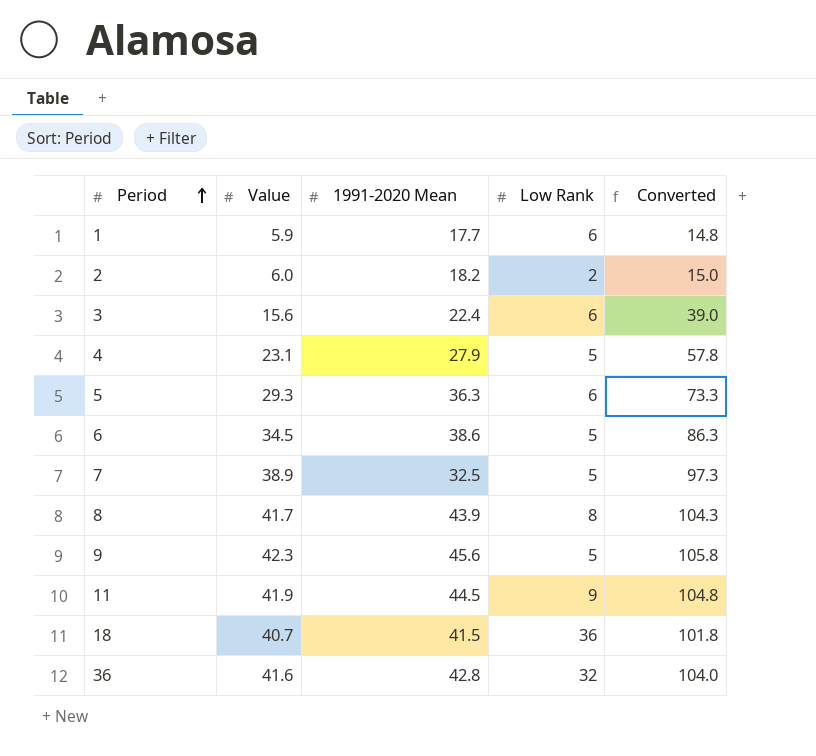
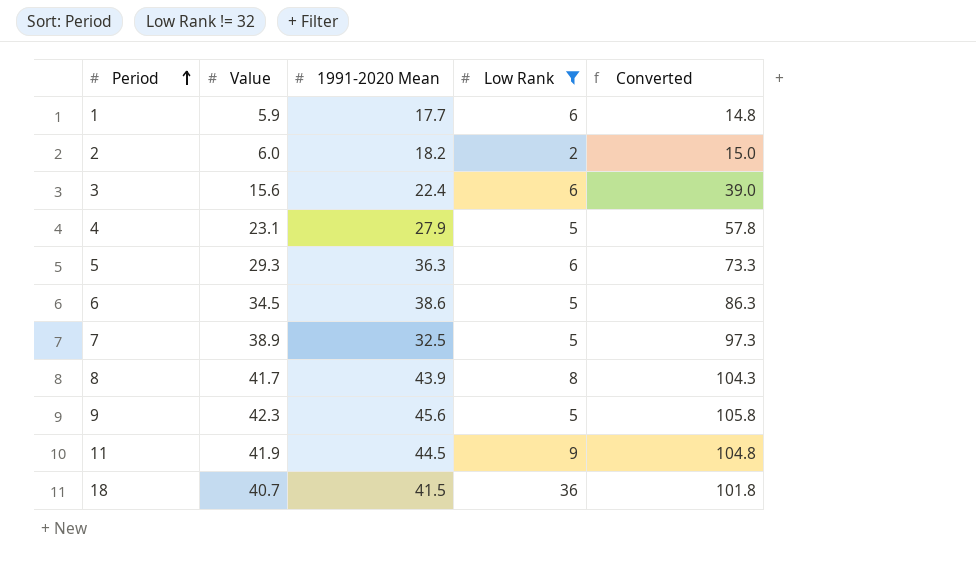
filter: none -> Low Rank != 32

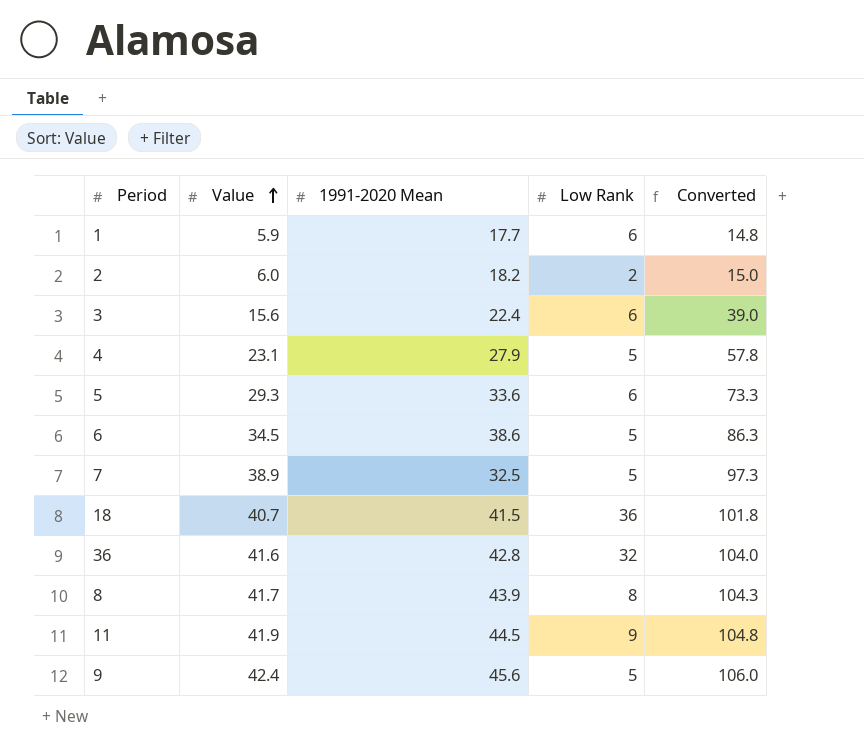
filter: Low Rank != 32 -> none
row order: Period ascending -> Value ascending
5 | 1991-2020 Mean: 36.3 -> 33.6
9 | Value: 42.3 -> 42.4
9 | Converted: 105.8 -> 106.0

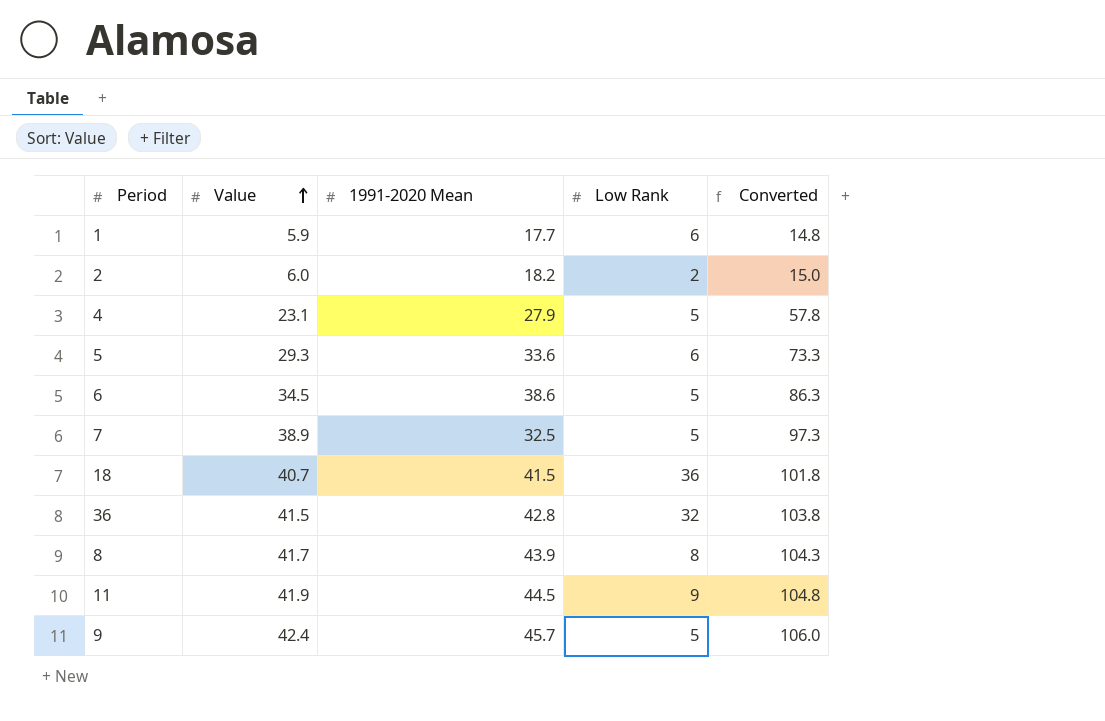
row 3: 15.6 | 22.4 | 6 | 39.0 -> none
36 | Value: 41.6 -> 41.5
36 | Converted: 104.0 -> 103.8
9 | 1991-2020 Mean: 45.6 -> 45.7

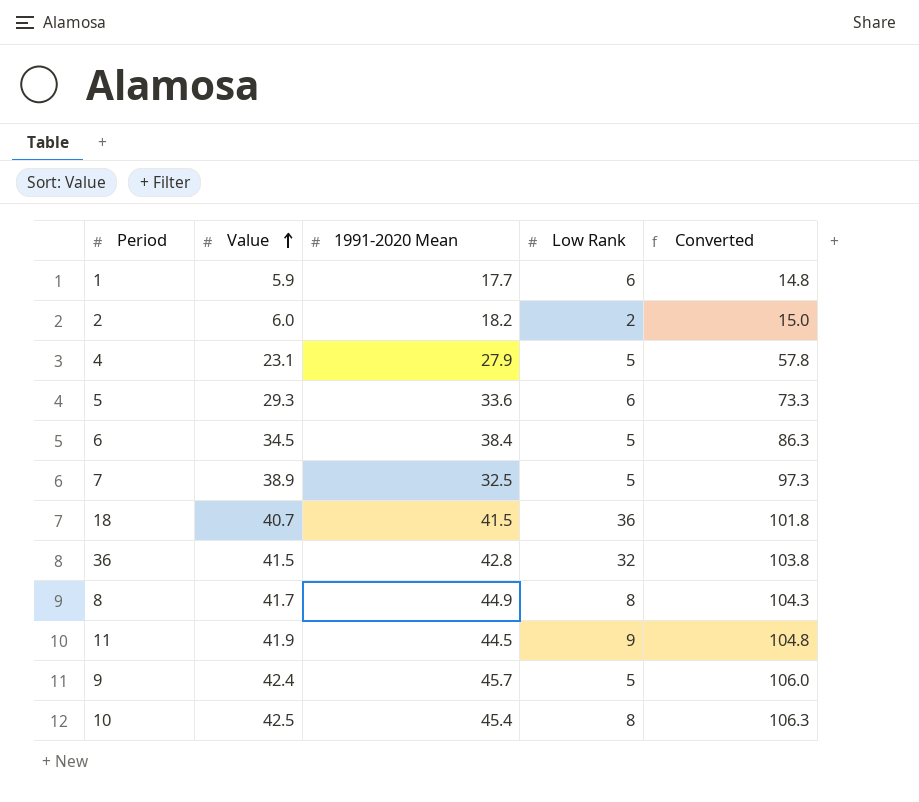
6 | 1991-2020 Mean: 38.6 -> 38.4
8 | 1991-2020 Mean: 43.9 -> 44.9
row 10: none -> 42.5 | 45.4 | 8 | 106.3

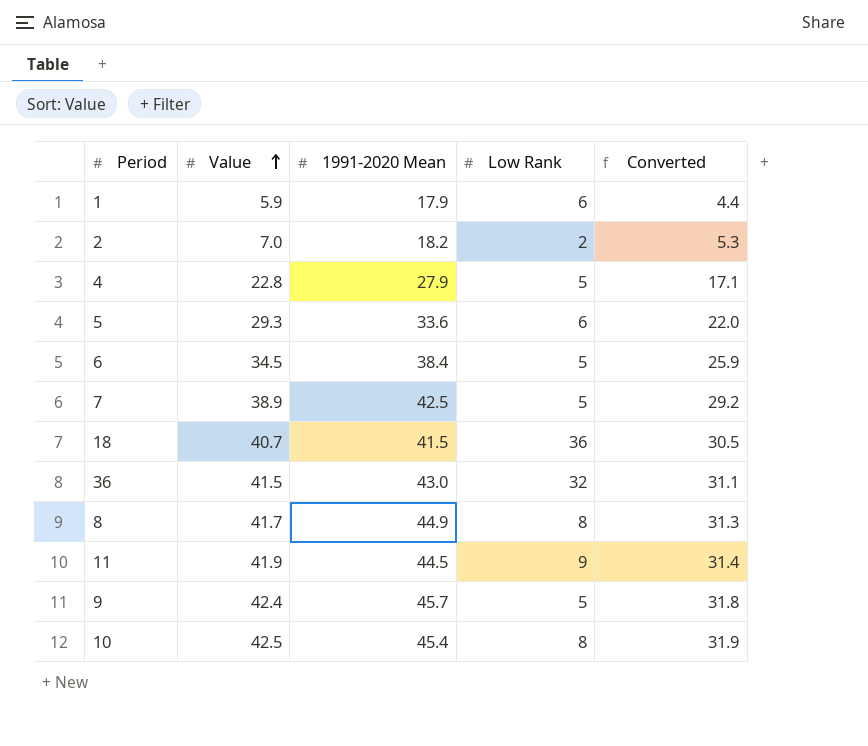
column Converted | formula: [Value] * 2.5 -> [Value] * 0.75
1 | 1991-2020 Mean: 17.7 -> 17.9
2 | Value: 6.0 -> 7.0
4 | Value: 23.1 -> 22.8
7 | 1991-2020 Mean: 32.5 -> 42.5
36 | 1991-2020 Mean: 42.8 -> 43.0

